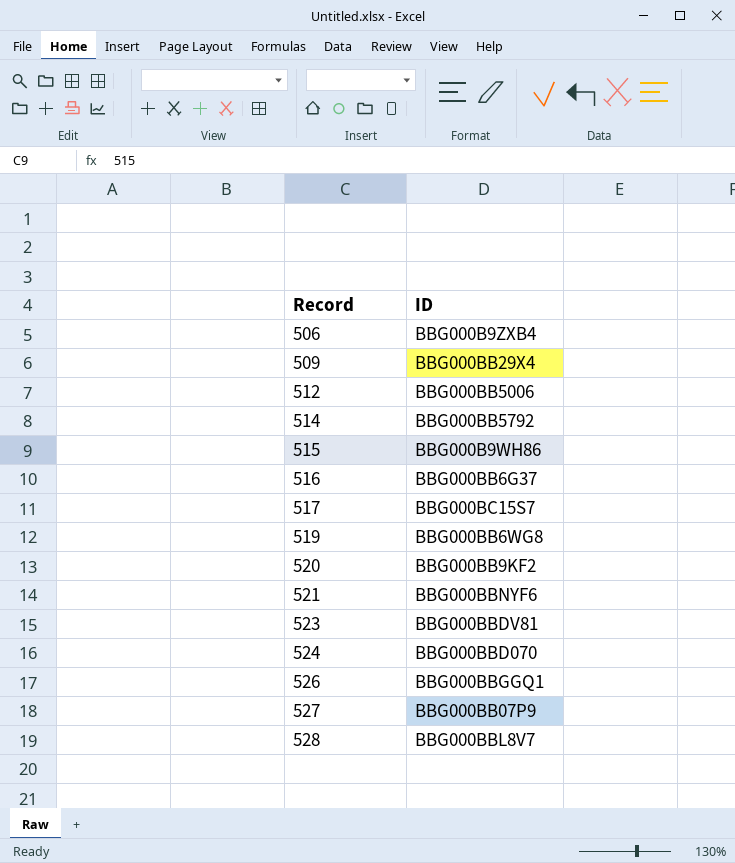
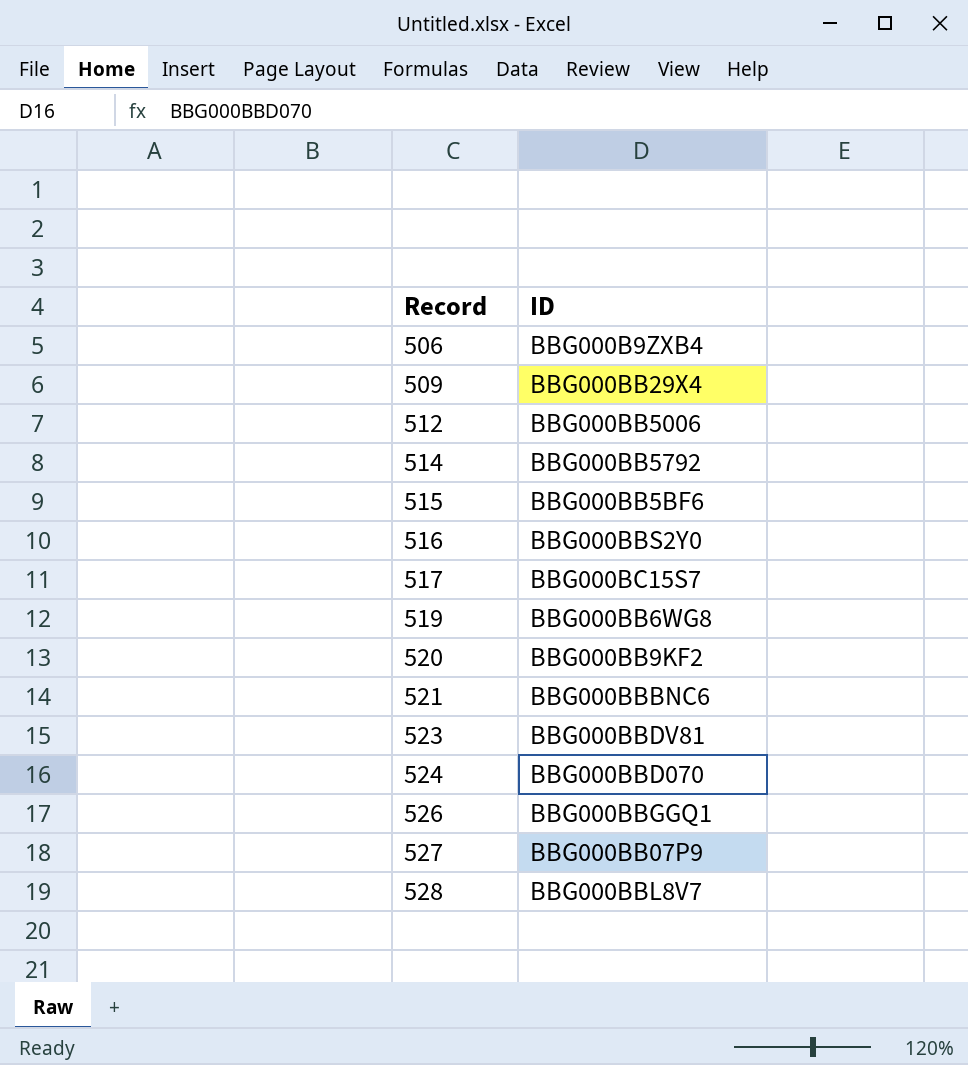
515 | ID: BBG000B9WH86 -> BBG000BB5BF6
516 | ID: BBG000BB6G37 -> BBG000BBS2Y0
521 | ID: BBG000BBNYF6 -> BBG000BBBNC6

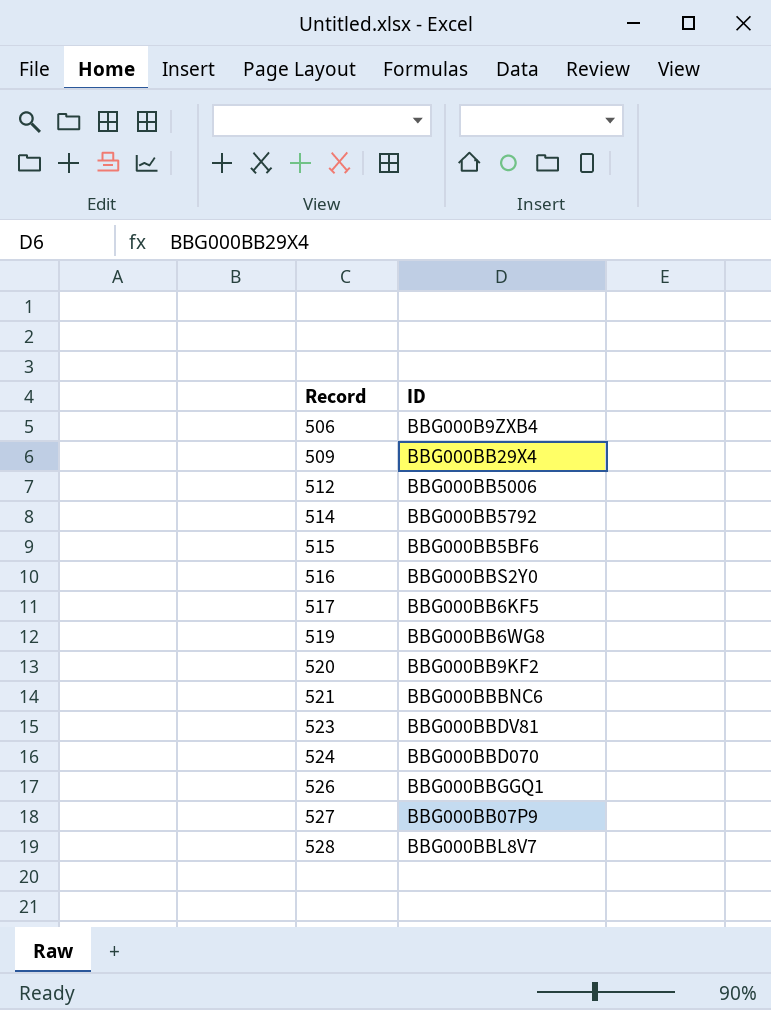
517 | ID: BBG000BC15S7 -> BBG000BB6KF5

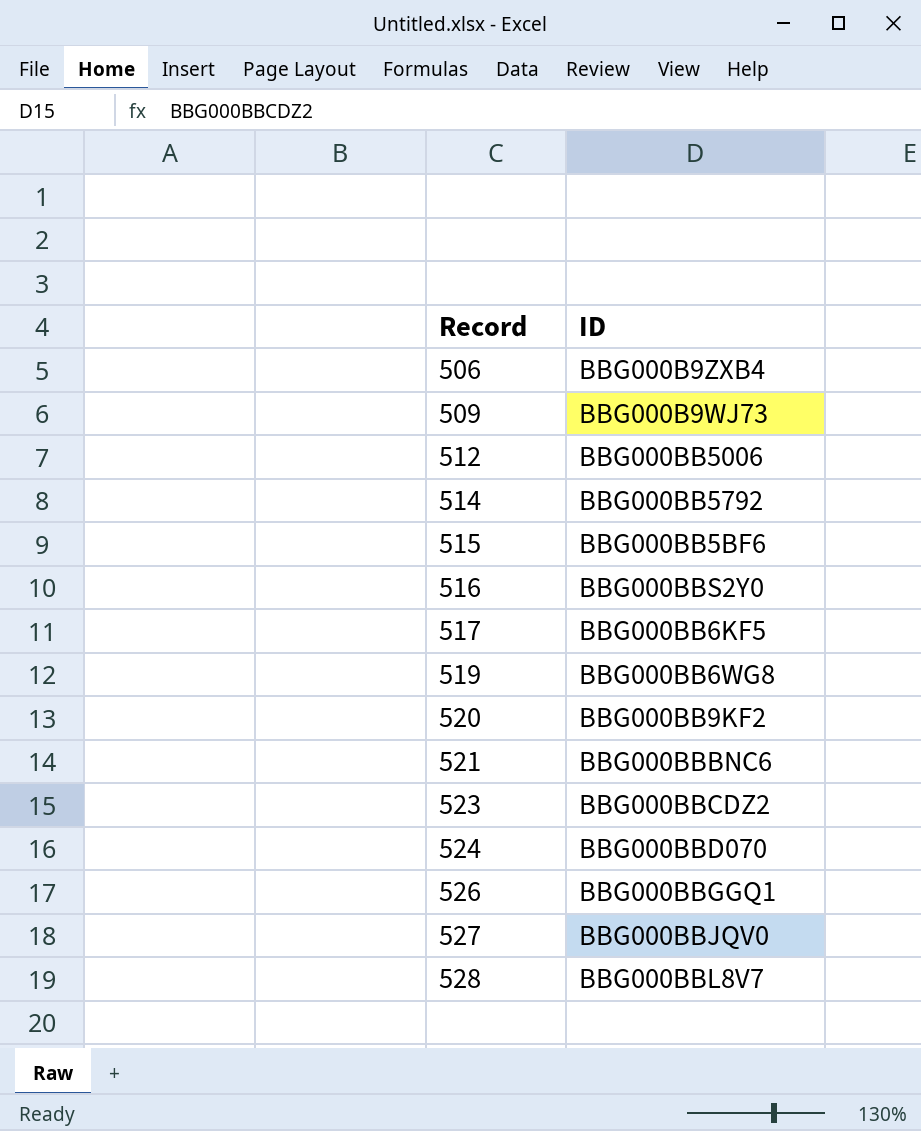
509 | ID: BBG000BB29X4 -> BBG000B9WJ73
523 | ID: BBG000BBDV81 -> BBG000BBCDZ2
527 | ID: BBG000BB07P9 -> BBG000BBJQV0

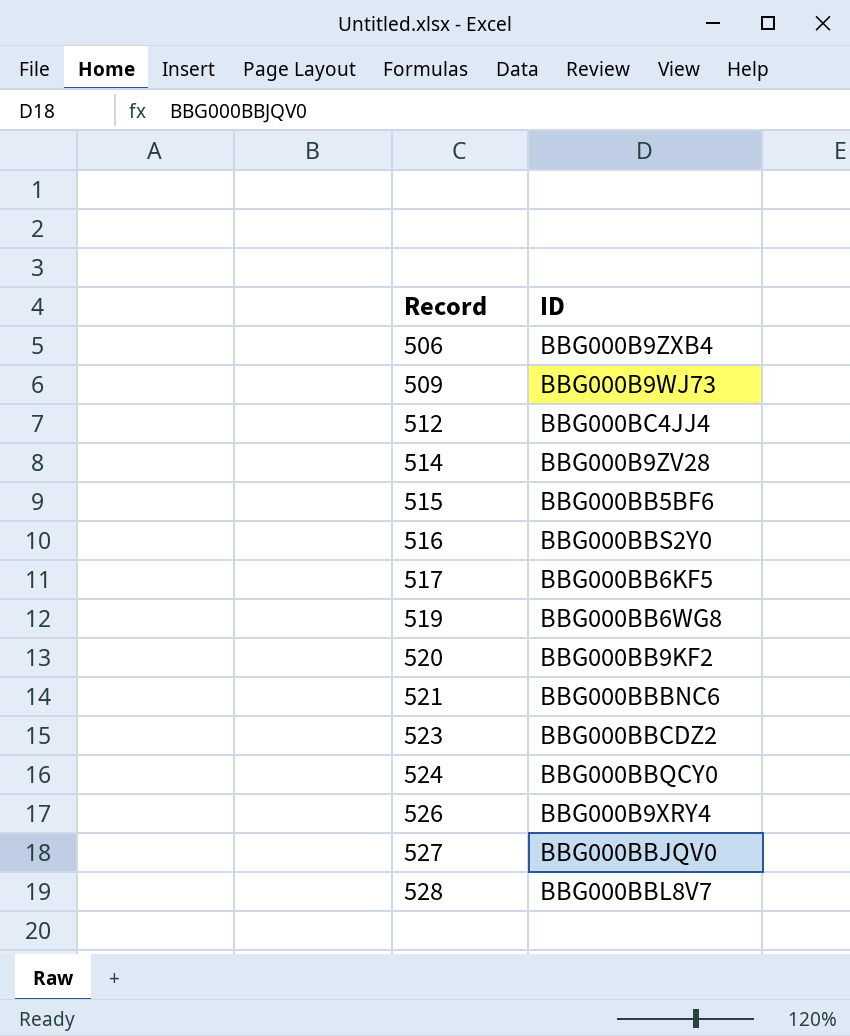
512 | ID: BBG000BB5006 -> BBG000BC4JJ4
514 | ID: BBG000BB5792 -> BBG000B9ZV28
524 | ID: BBG000BBD070 -> BBG000BBQCY0
526 | ID: BBG000BBGGQ1 -> BBG000B9XRY4

